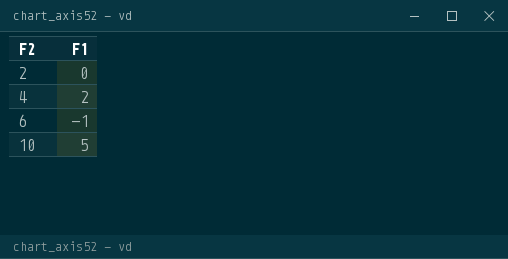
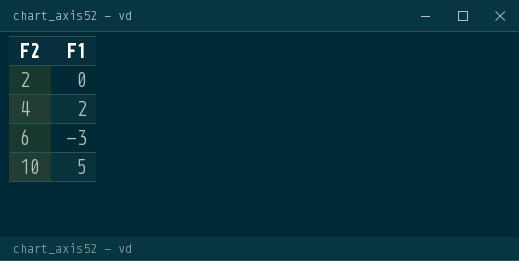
6 | F1: -1 -> -3

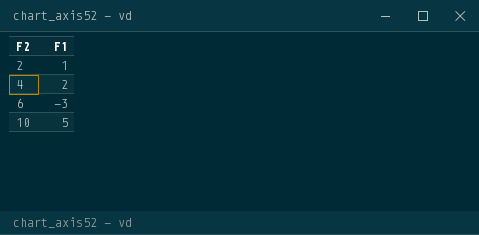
2 | F1: 0 -> 1

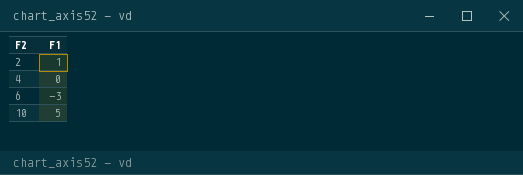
4 | F1: 2 -> 0

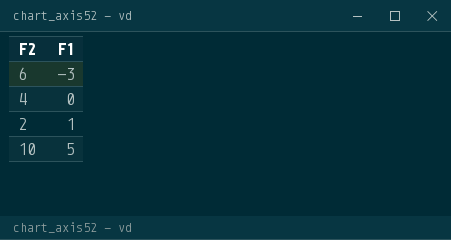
row order: F2 ascending -> F1 ascending

